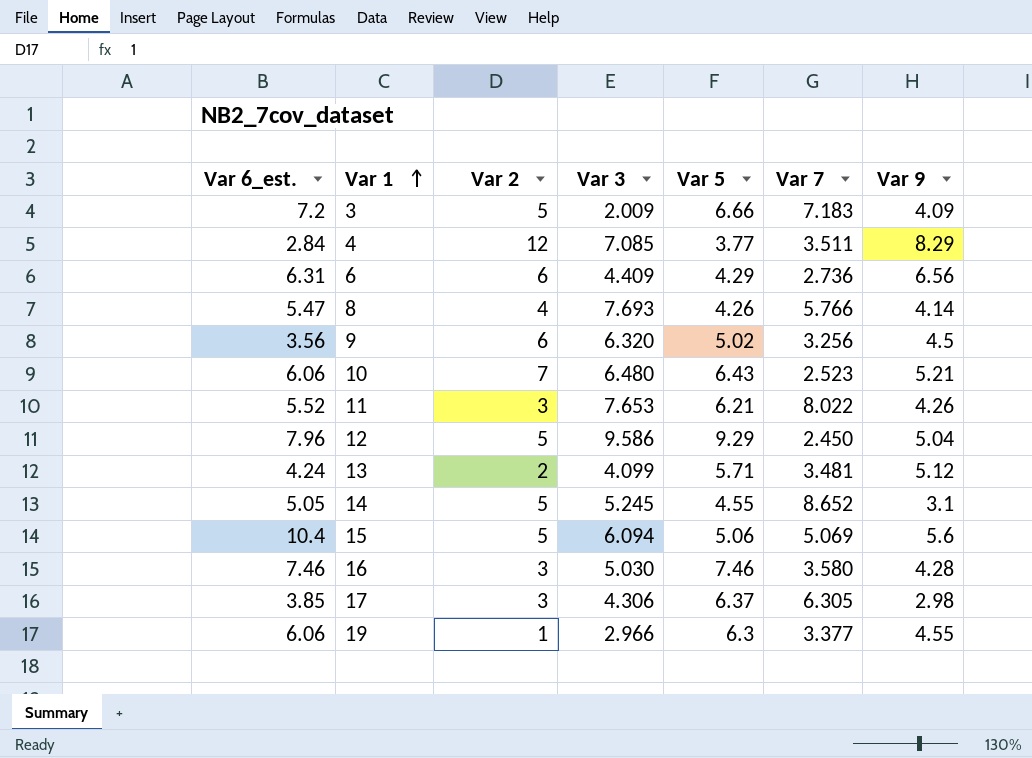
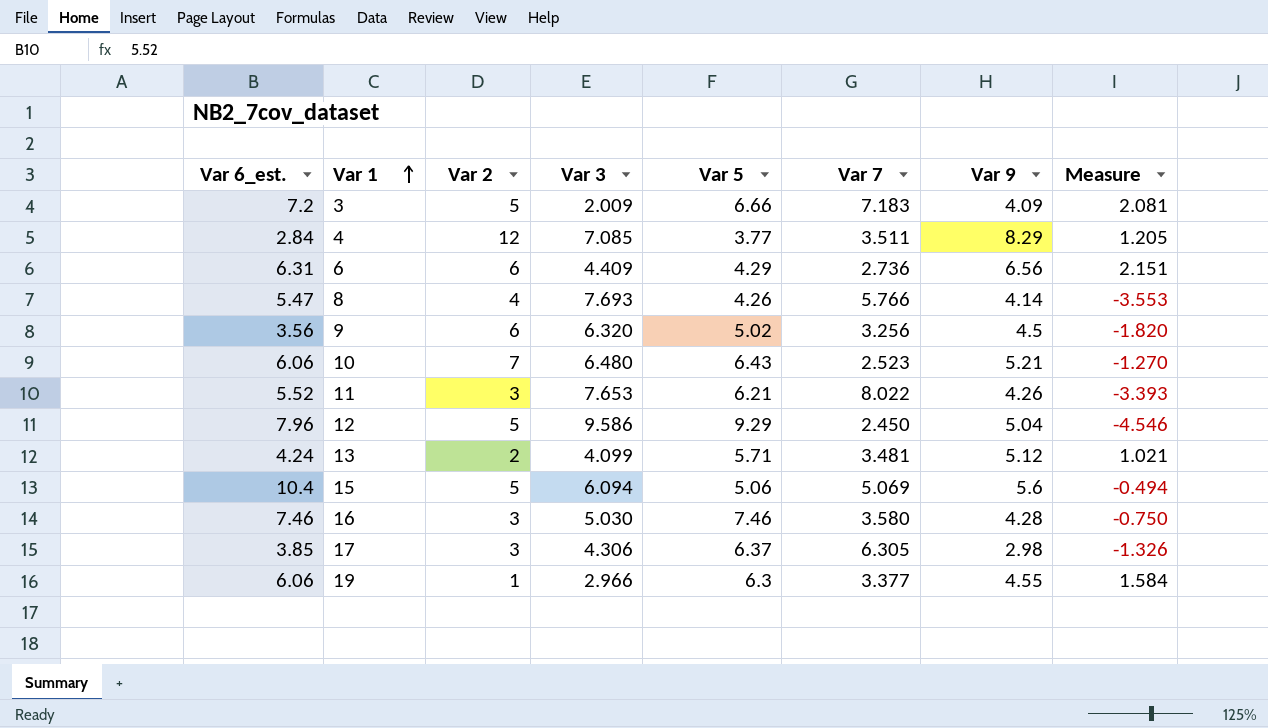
column Measure | formula: none -> [Var 9] - [Var 3]
row 14: 5.05 | 5 | 5.245 | 4.55 | 8.652 | 3.1 -> none

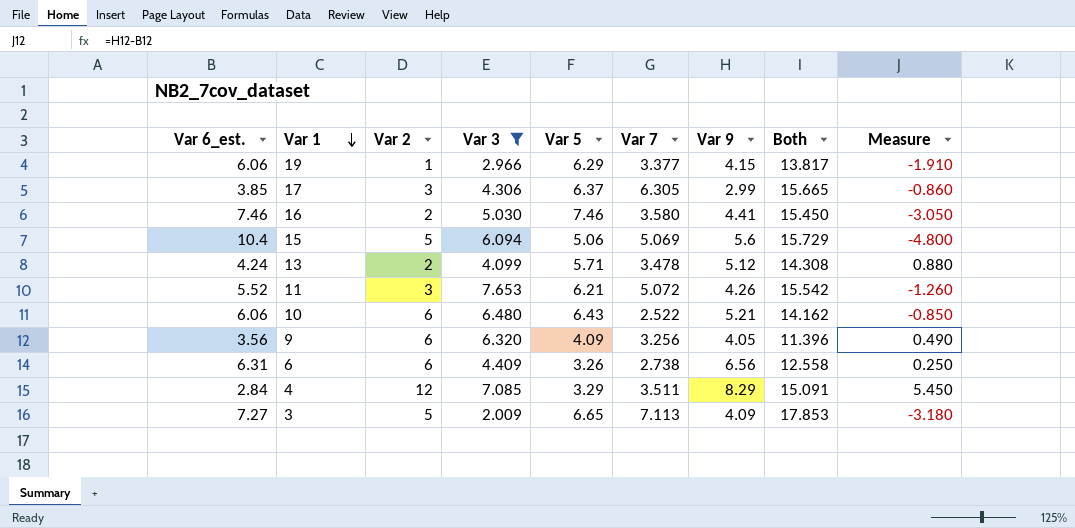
filter: none -> Var 3 <= 7.653
row order: Var 1 ascending -> Var 1 descending
column Both | formula: none -> [Var 5] + [Var 7] + [Var 9]
column Measure | formula: [Var 9] - [Var 3] -> [Var 9] - [Var 6_est.]
19 | Var 5: 6.3 -> 6.29
19 | Var 9: 4.55 -> 4.15
17 | Var 9: 2.98 -> 2.99
16 | Var 2: 3 -> 2
16 | Var 9: 4.28 -> 4.41
13 | Var 7: 3.481 -> 3.478
11 | Var 7: 8.022 -> 5.072
10 | Var 2: 7 -> 6
10 | Var 7: 2.523 -> 2.522
9 | Var 5: 5.02 -> 4.09
9 | Var 9: 4.5 -> 4.05
6 | Var 5: 4.29 -> 3.26
6 | Var 7: 2.736 -> 2.738
4 | Var 5: 3.77 -> 3.29
3 | Var 6_est.: 7.2 -> 7.27
3 | Var 5: 6.66 -> 6.65
3 | Var 7: 7.183 -> 7.113

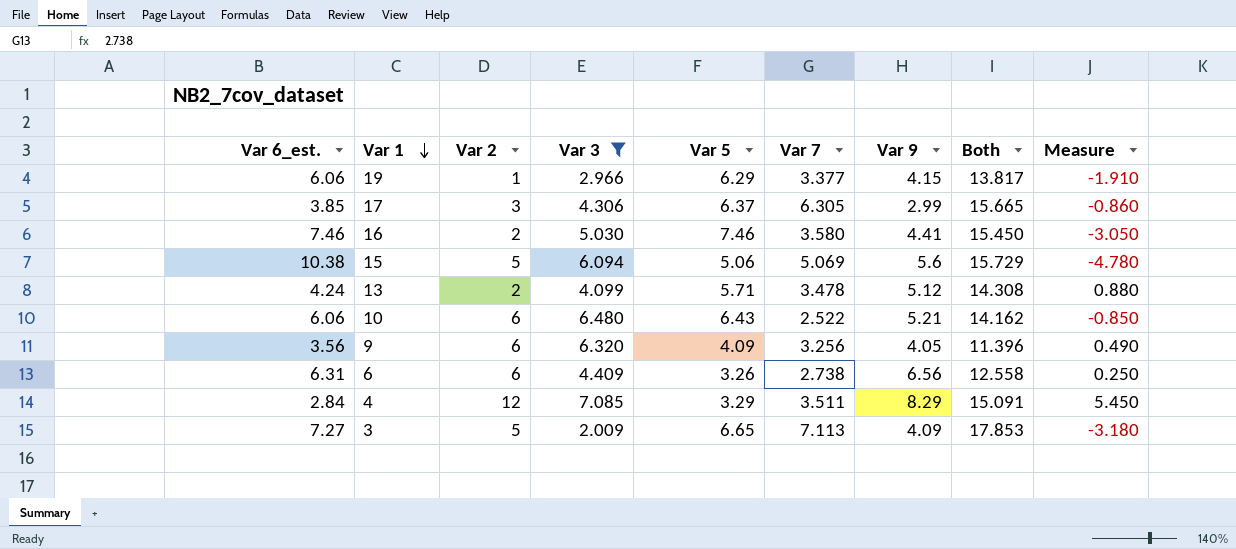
row 11: 5.52 | 3 | 7.653 | 6.21 | 5.072 | 4.26 | 15.542 | -1.260 -> none
15 | Var 6_est.: 10.4 -> 10.38
15 | Measure: -4.800 -> -4.780

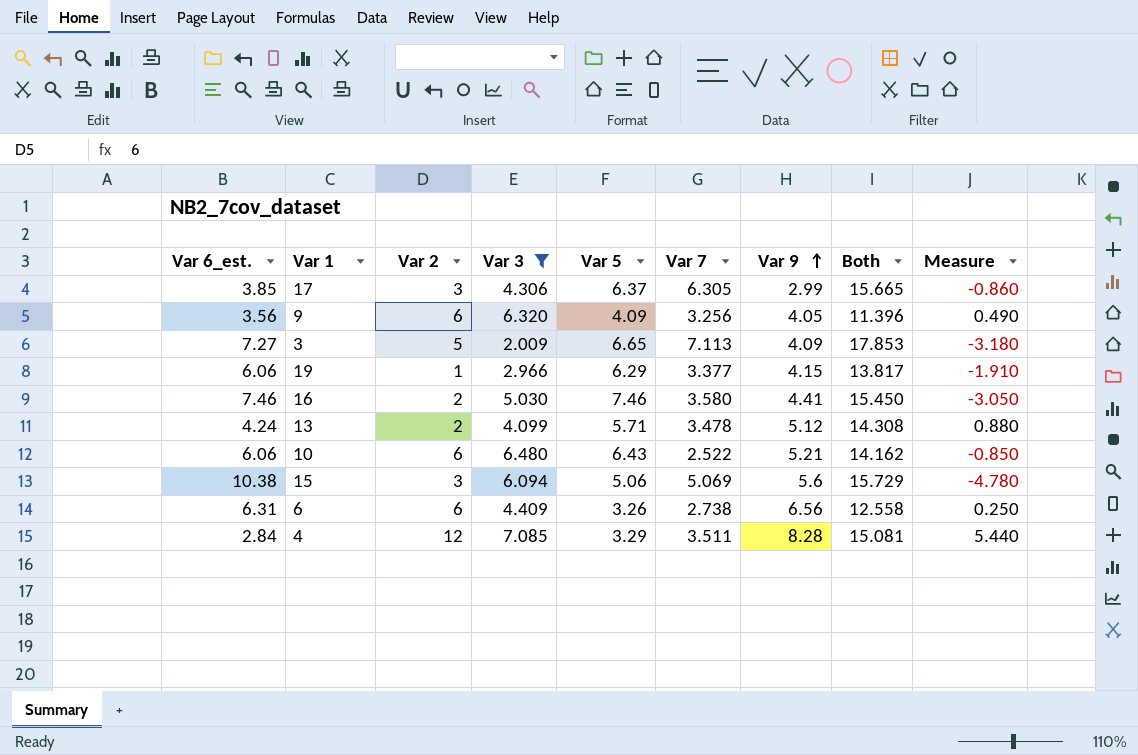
row order: Var 1 descending -> Var 9 ascending
15 | Var 2: 5 -> 3
4 | Var 9: 8.29 -> 8.28
4 | Both: 15.091 -> 15.081
4 | Measure: 5.450 -> 5.440

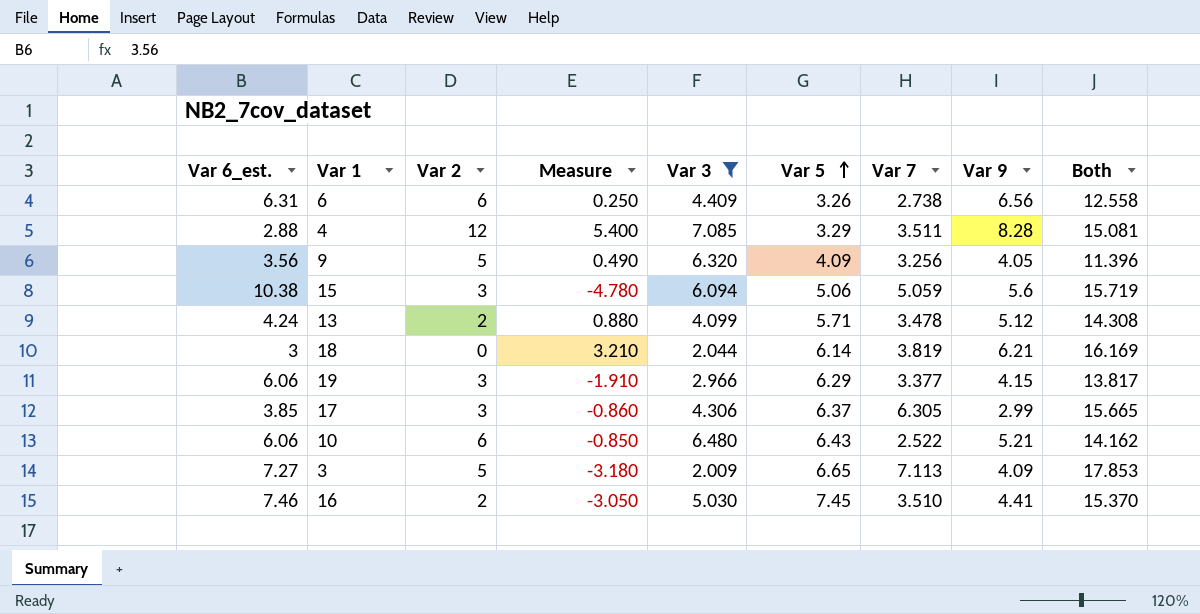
row order: Var 9 ascending -> Var 5 ascending
column Measure | position: 9 -> 4
4 | Var 6_est.: 2.84 -> 2.88
4 | Measure: 5.440 -> 5.400
9 | Var 2: 6 -> 5
15 | Var 7: 5.069 -> 5.059
15 | Both: 15.729 -> 15.719
row 18: none -> 3 | 0 | 3.210 | 2.044 | 6.14 | 3.819 | 6.21 | 16.169
19 | Var 2: 1 -> 3
16 | Var 5: 7.46 -> 7.45
16 | Var 7: 3.580 -> 3.510
16 | Both: 15.450 -> 15.370

